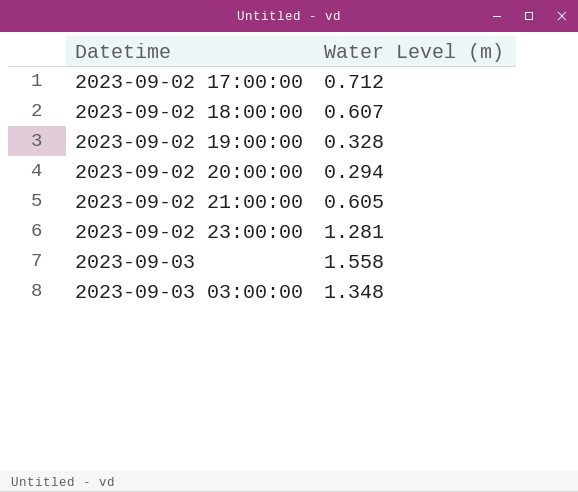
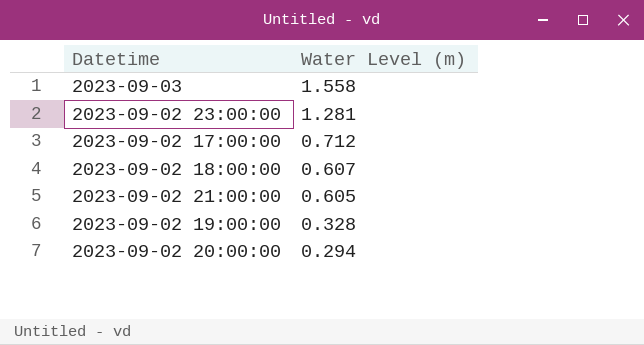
row order: Datetime ascending -> Water Level (m) descending
row 2023-09-03 03:00:00: 1.348 -> none

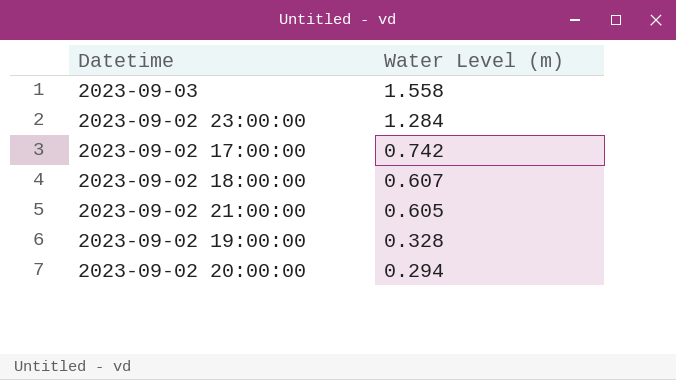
2023-09-02 23:00:00 | Water Level (m): 1.281 -> 1.284
2023-09-02 17:00:00 | Water Level (m): 0.712 -> 0.742

